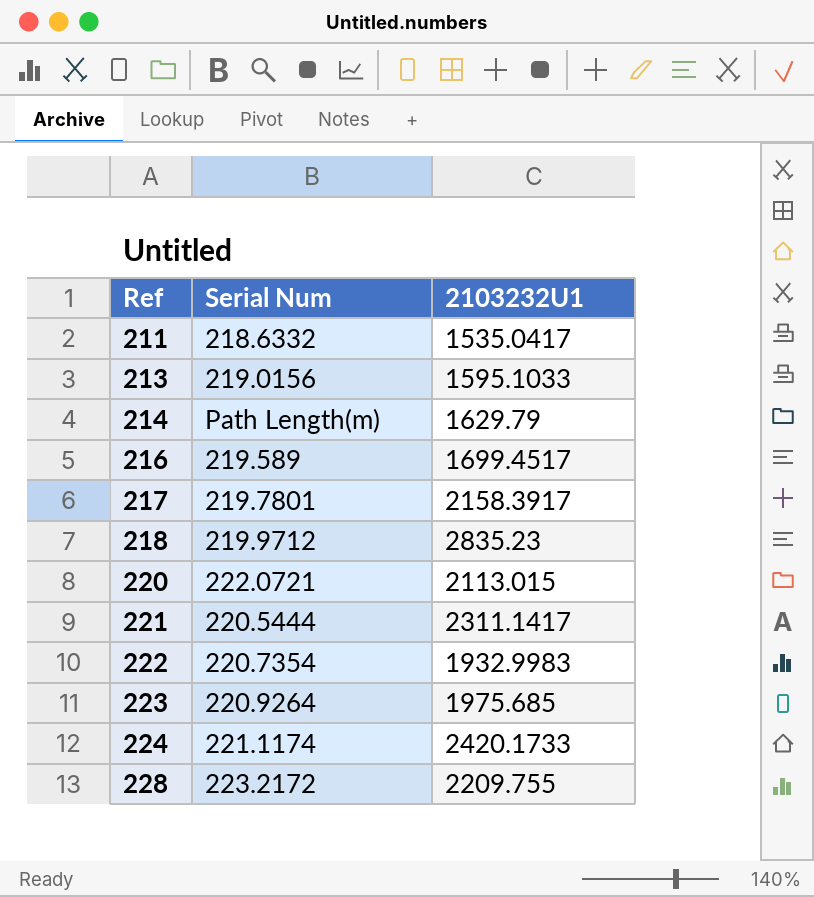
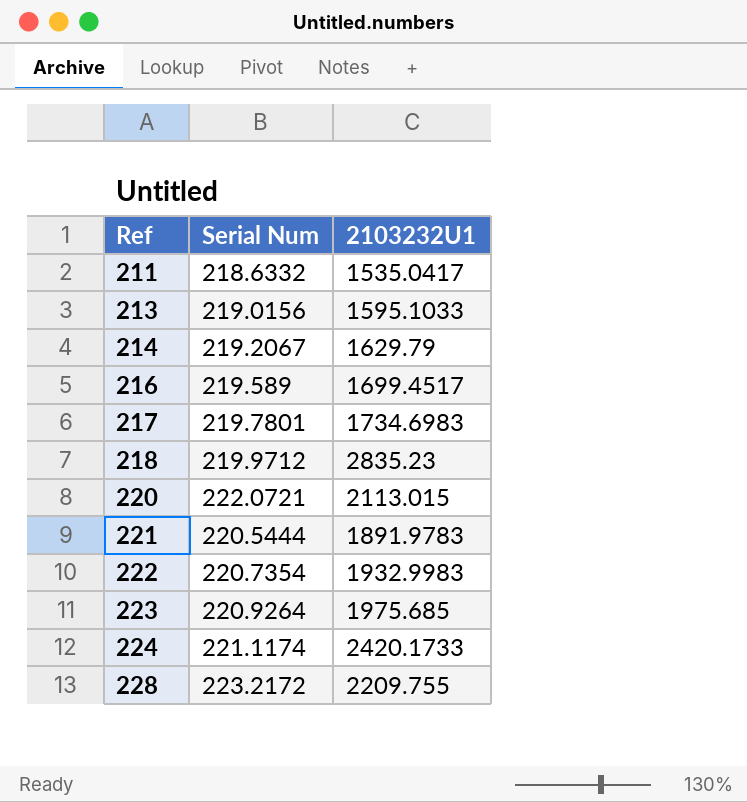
214 | Serial Num: Path Length(m) -> 219.2067
217 | 2103232U1: 2158.3917 -> 1734.6983
221 | 2103232U1: 2311.1417 -> 1891.9783

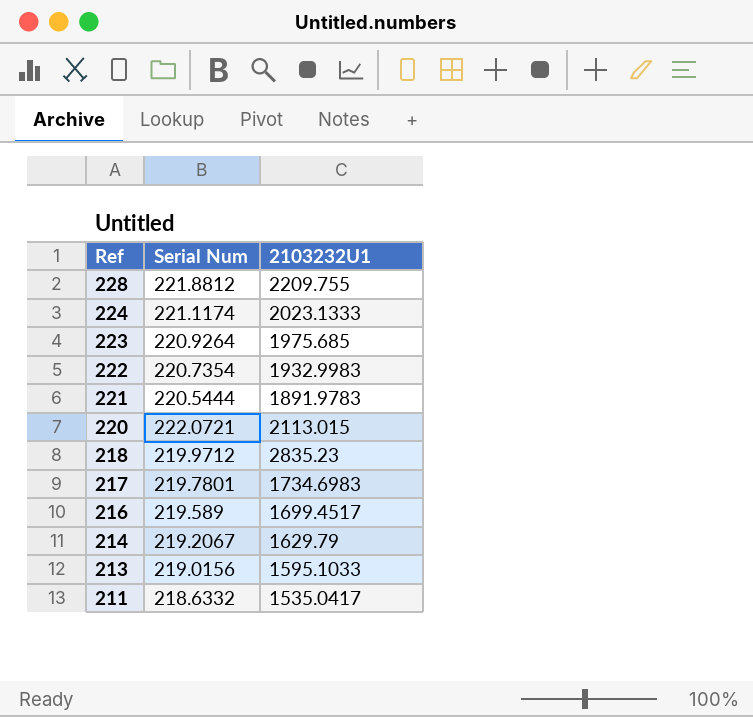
row order: Ref ascending -> Ref descending
228 | Serial Num: 223.2172 -> 221.8812
224 | 2103232U1: 2420.1733 -> 2023.1333

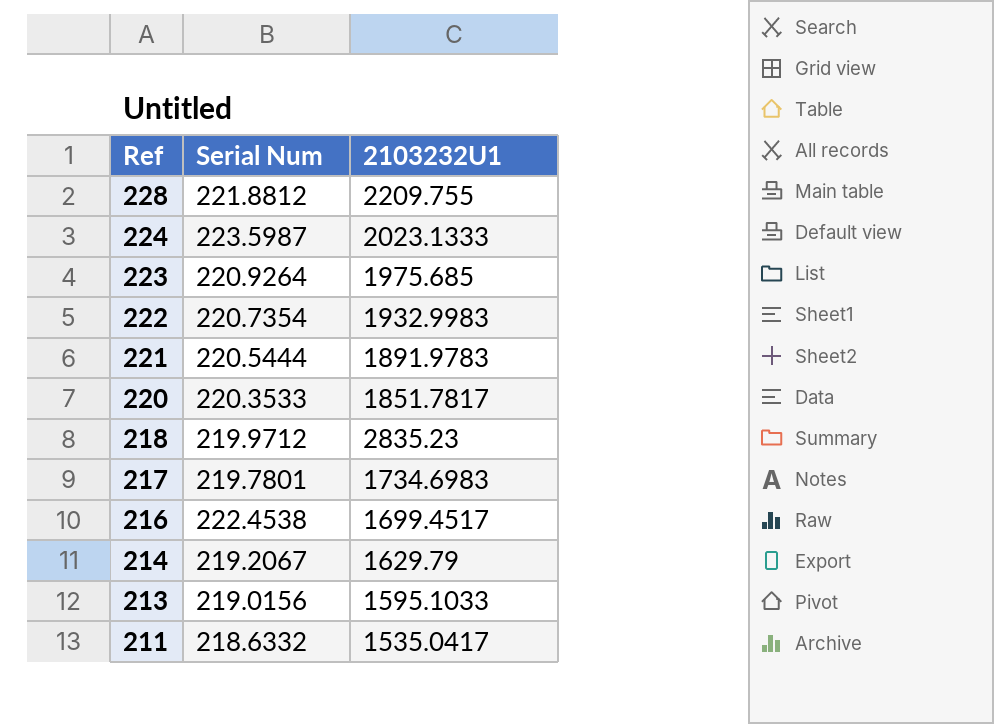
224 | Serial Num: 221.1174 -> 223.5987
220 | Serial Num: 222.0721 -> 220.3533
220 | 2103232U1: 2113.015 -> 1851.7817
216 | Serial Num: 219.589 -> 222.4538

